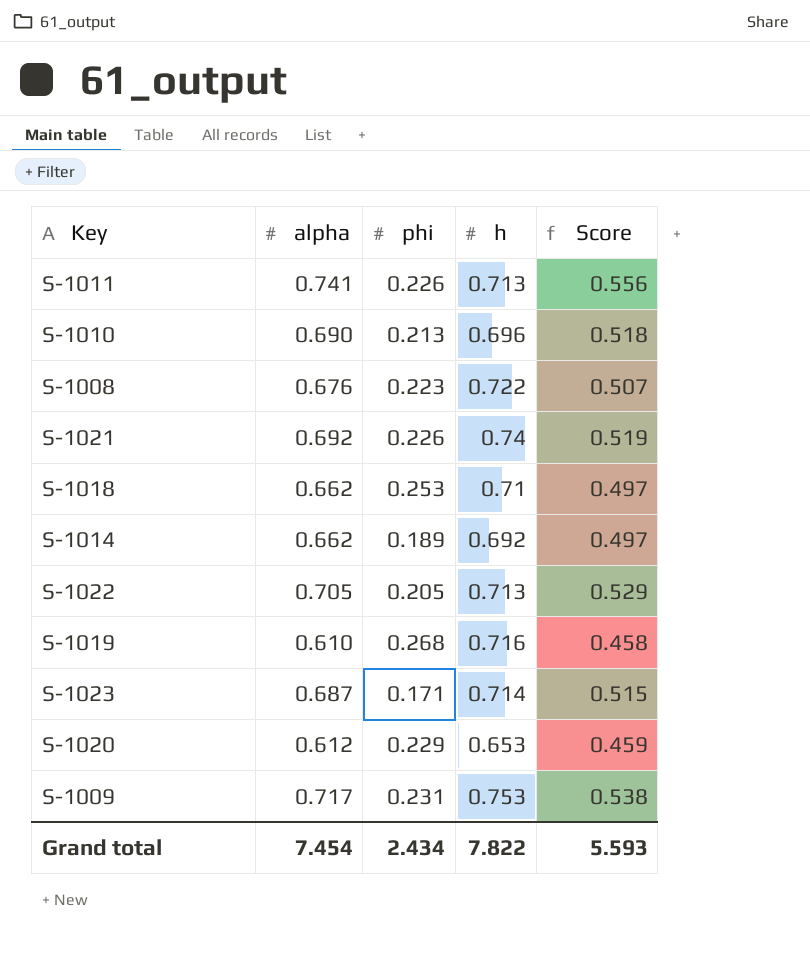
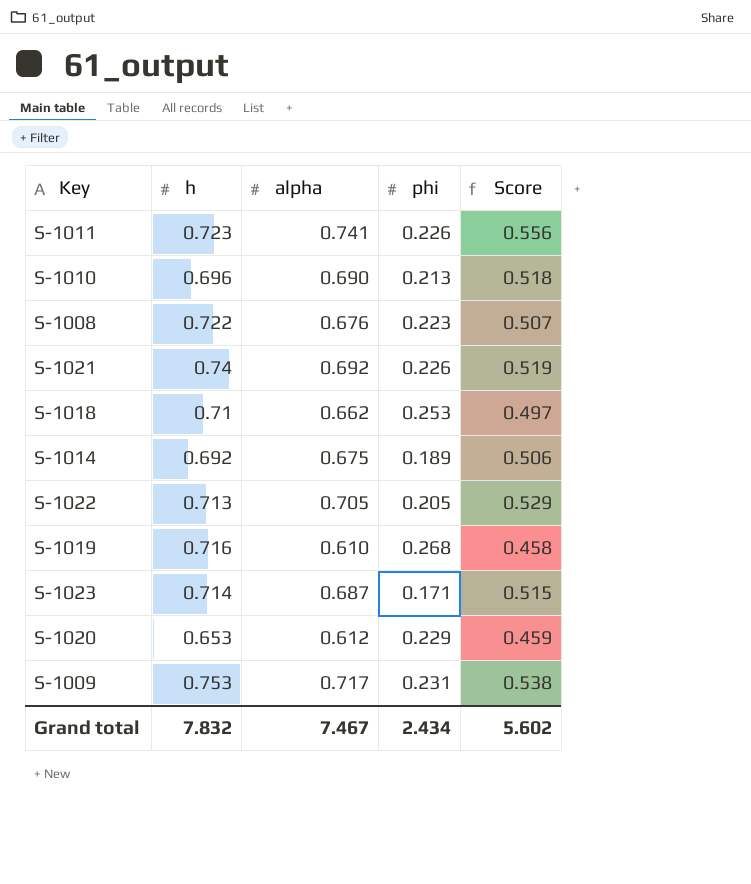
column h | position: 4 -> 2
S-1011 | h: 0.713 -> 0.723
S-1014 | alpha: 0.662 -> 0.675
S-1014 | Score: 0.497 -> 0.506
Grand total | h: 7.822 -> 7.832
Grand total | alpha: 7.454 -> 7.467
Grand total | Score: 5.593 -> 5.602

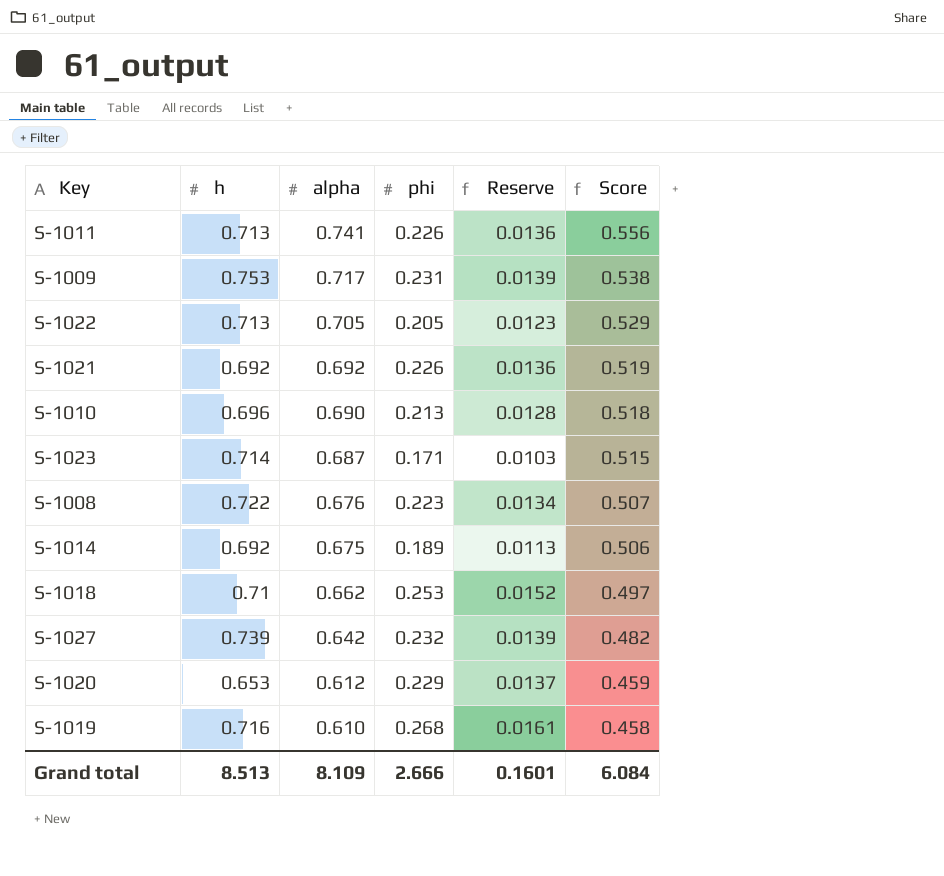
row order: none -> alpha descending
column Reserve | formula: none -> [phi] * 0.06
S-1011 | h: 0.723 -> 0.713
S-1021 | h: 0.74 -> 0.692
row S-1027: none -> 0.739 | 0.642 | 0.232 | 0.0139 | 0.482
Grand total | h: 7.832 -> 8.513
Grand total | alpha: 7.467 -> 8.109
Grand total | phi: 2.434 -> 2.666
Grand total | Score: 5.602 -> 6.084

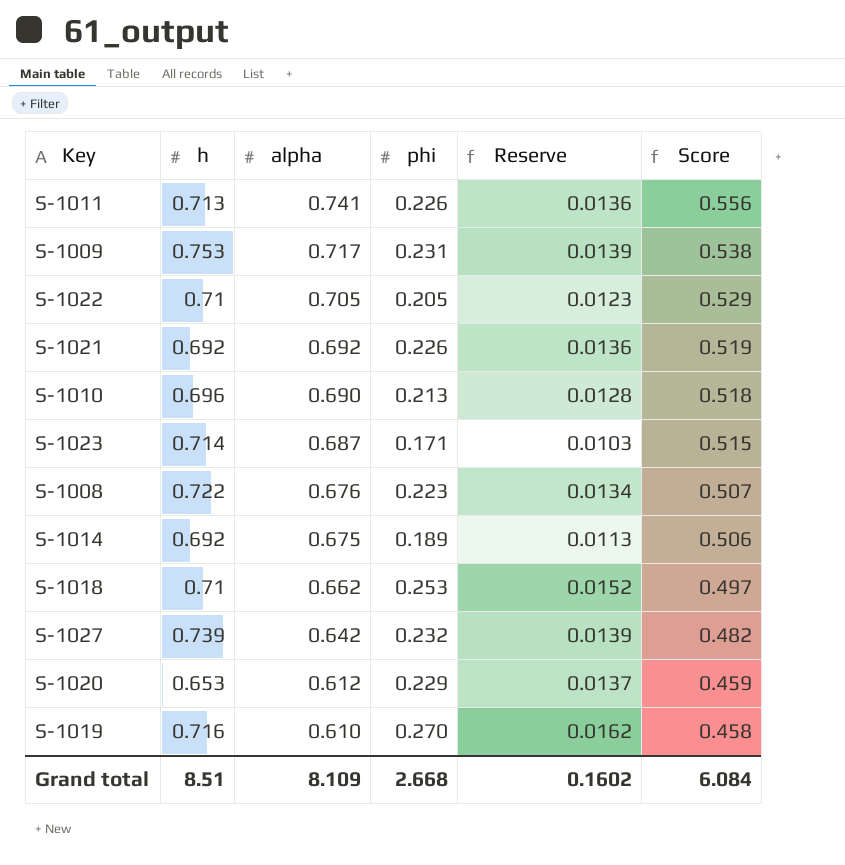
S-1022 | h: 0.713 -> 0.71
S-1019 | phi: 0.268 -> 0.270
S-1019 | Reserve: 0.0161 -> 0.0162
Grand total | h: 8.513 -> 8.51
Grand total | phi: 2.666 -> 2.668
Grand total | Reserve: 0.1601 -> 0.1602

